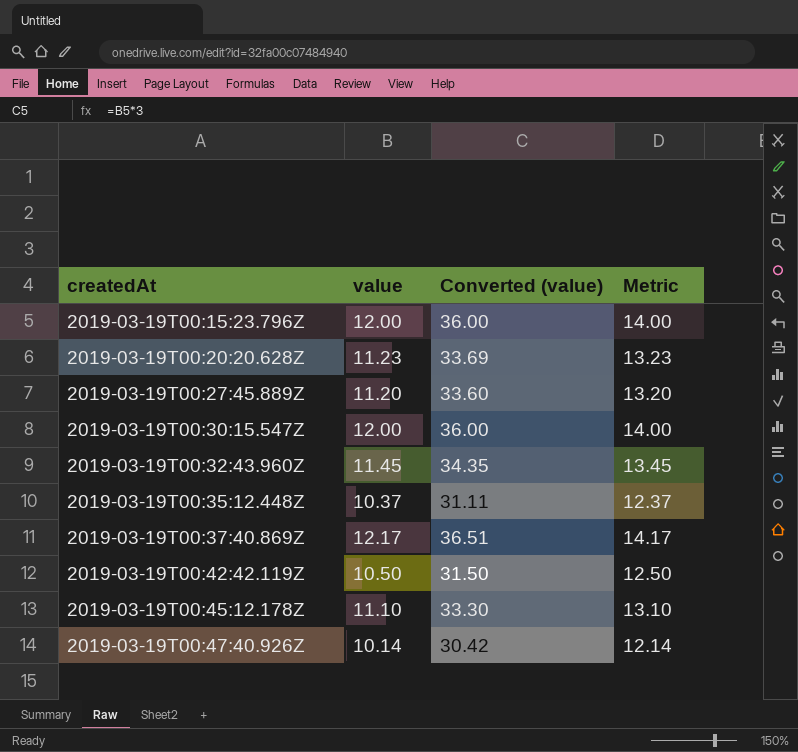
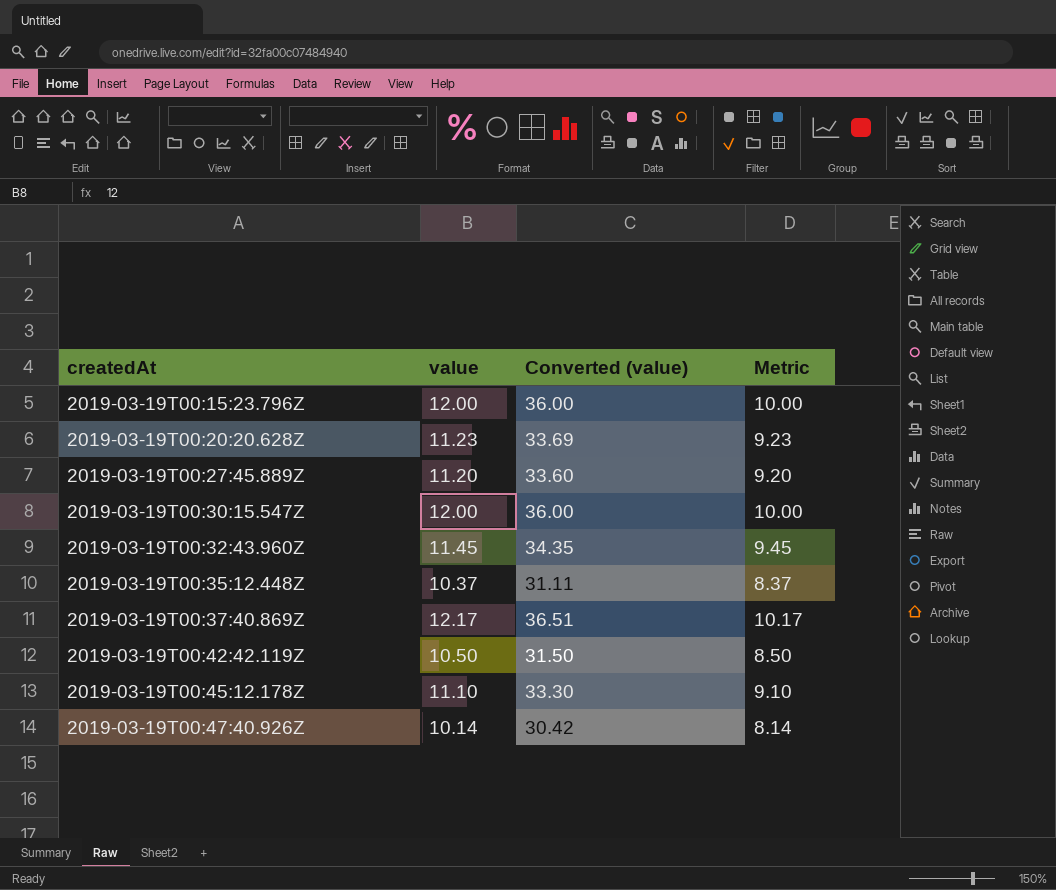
column Metric | formula: [value] + 2 -> [value] - 2

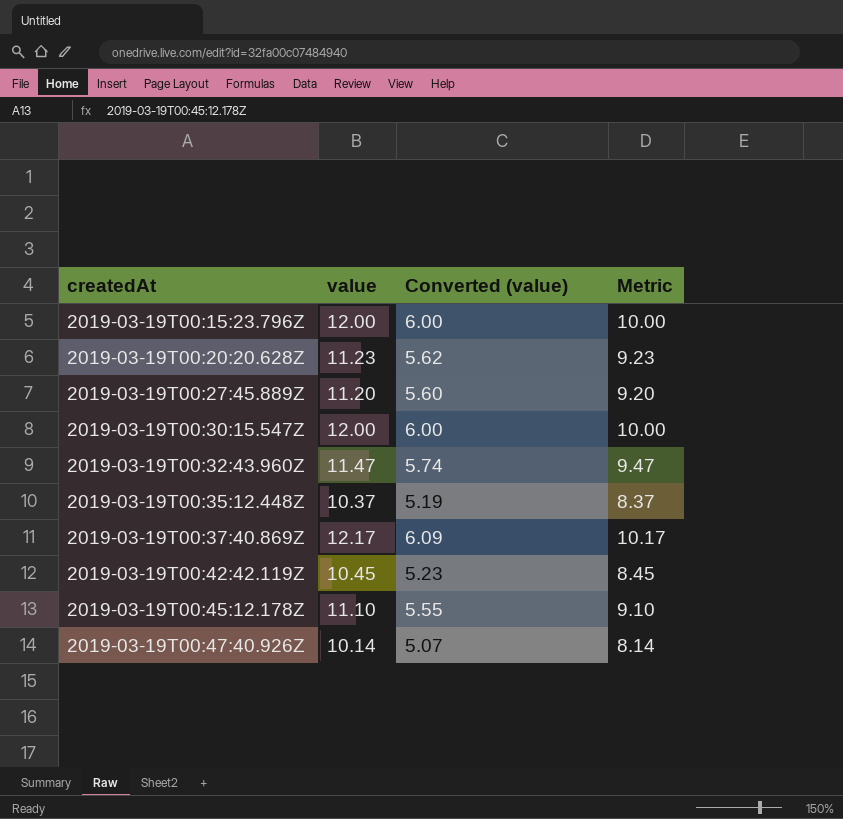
column Converted (value) | formula: [value] * 3 -> [value] * 0.5
2019-03-19T00:32:43.960Z | value: 11.45 -> 11.47
2019-03-19T00:32:43.960Z | Metric: 9.45 -> 9.47
2019-03-19T00:42:42.119Z | value: 10.50 -> 10.45
2019-03-19T00:42:42.119Z | Metric: 8.50 -> 8.45

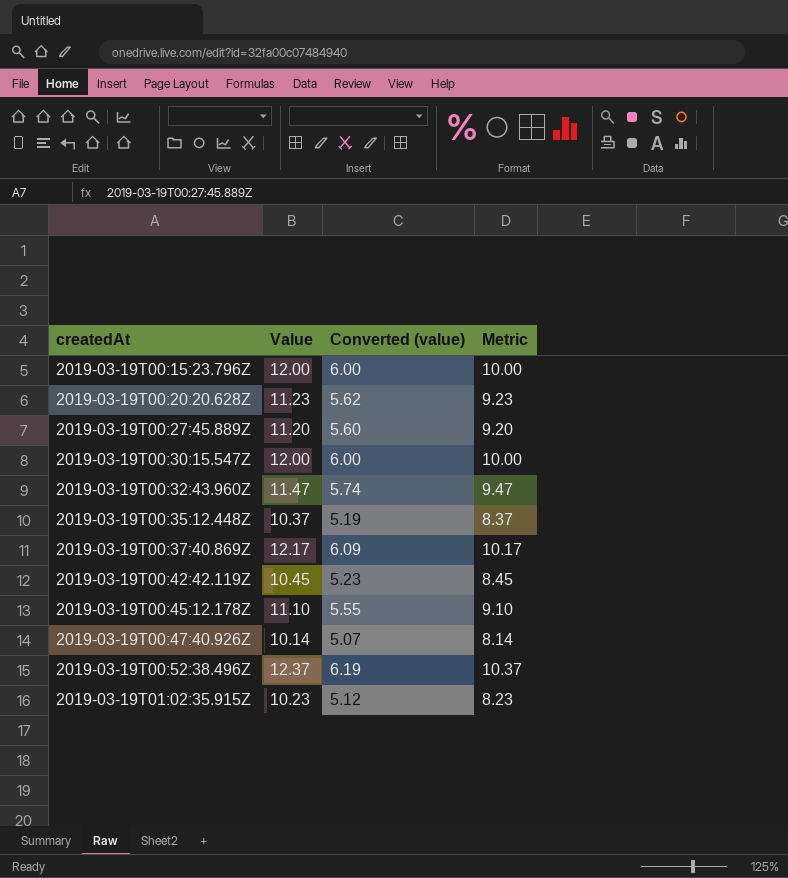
column name: value -> Value
row 2019-03-19T00:52:38.496Z: none -> 12.37 | 6.19 | 10.37
row 2019-03-19T01:02:35.915Z: none -> 10.23 | 5.12 | 8.23

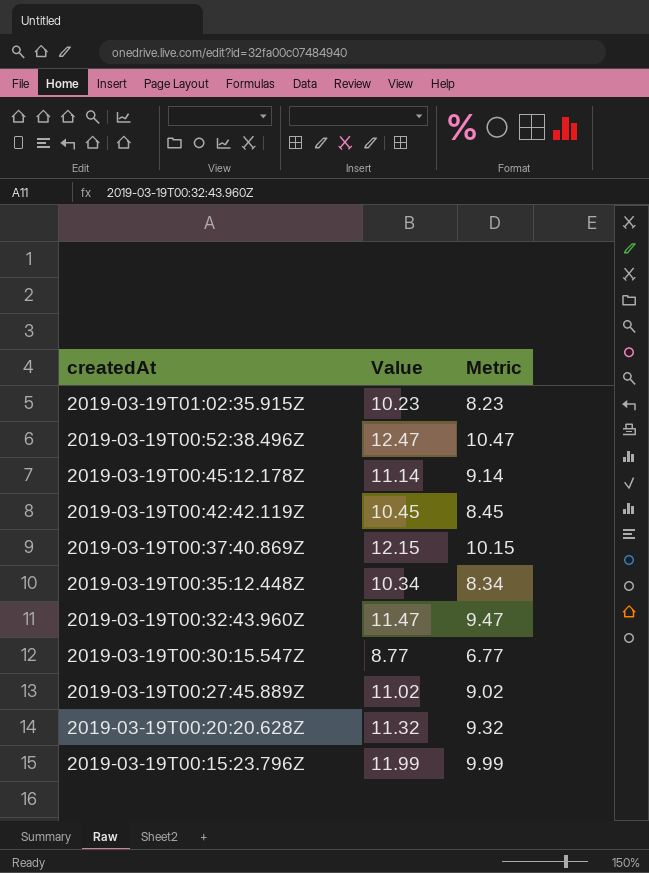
row order: createdAt ascending -> createdAt descending
column Converted (value) | formula: [Value] * 0.5 -> none
row 2019-03-19T00:47:40.926Z: 10.14 | 5.07 | 8.14 -> none
2019-03-19T00:52:38.496Z | Value: 12.37 -> 12.47
2019-03-19T00:52:38.496Z | Metric: 10.37 -> 10.47
2019-03-19T00:45:12.178Z | Value: 11.10 -> 11.14
2019-03-19T00:45:12.178Z | Metric: 9.10 -> 9.14
2019-03-19T00:37:40.869Z | Value: 12.17 -> 12.15
2019-03-19T00:37:40.869Z | Metric: 10.17 -> 10.15
2019-03-19T00:35:12.448Z | Value: 10.37 -> 10.34
2019-03-19T00:35:12.448Z | Metric: 8.37 -> 8.34
2019-03-19T00:30:15.547Z | Value: 12.00 -> 8.77
2019-03-19T00:30:15.547Z | Metric: 10.00 -> 6.77
2019-03-19T00:27:45.889Z | Value: 11.20 -> 11.02
2019-03-19T00:27:45.889Z | Metric: 9.20 -> 9.02
2019-03-19T00:20:20.628Z | Value: 11.23 -> 11.32
2019-03-19T00:20:20.628Z | Metric: 9.23 -> 9.32
2019-03-19T00:15:23.796Z | Value: 12.00 -> 11.99
2019-03-19T00:15:23.796Z | Metric: 10.00 -> 9.99

